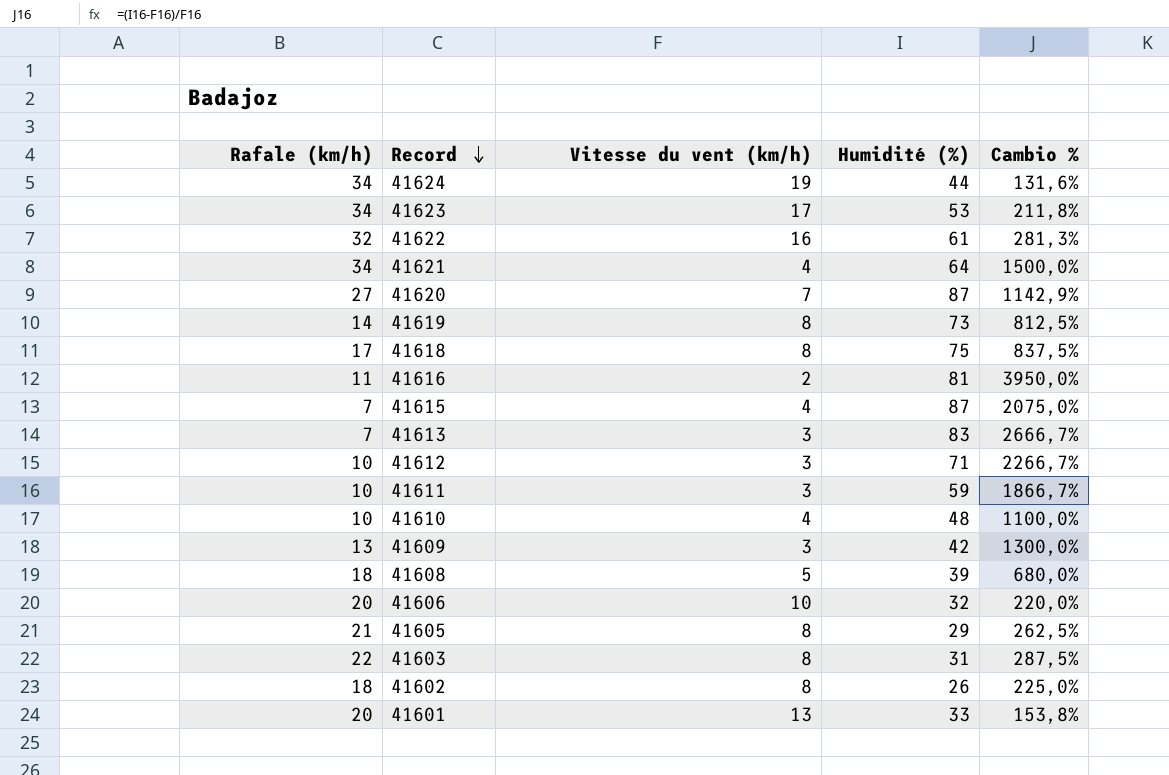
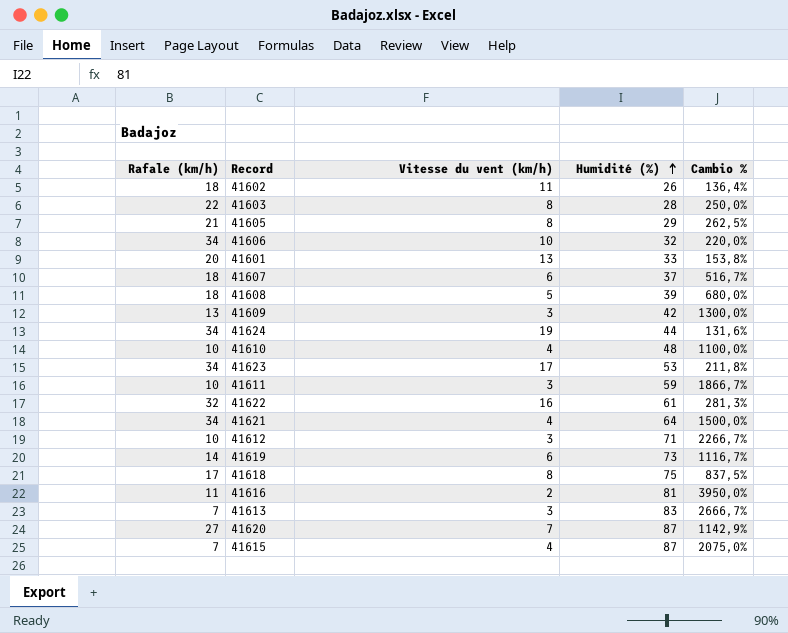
row order: Record descending -> Humidité (%) ascending
41602 | Vitesse du vent (km/h): 8 -> 11
41602 | Cambio %: 225,0% -> 136,4%
41603 | Humidité (%): 31 -> 28
41603 | Cambio %: 287,5% -> 250,0%
41606 | Rafale (km/h): 20 -> 34
row 41607: none -> 18 | 6 | 37 | 516,7%
41619 | Vitesse du vent (km/h): 8 -> 6
41619 | Cambio %: 812,5% -> 1116,7%

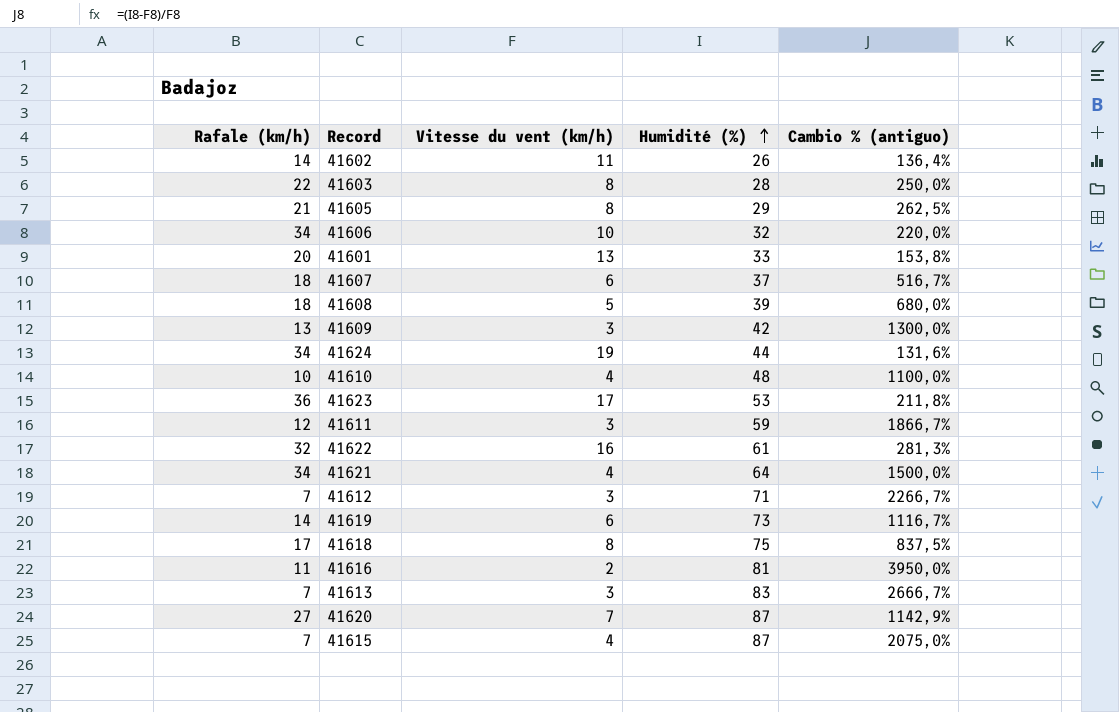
column name: Cambio % -> Cambio % (antiguo)
41602 | Rafale (km/h): 18 -> 14
41623 | Rafale (km/h): 34 -> 36
41611 | Rafale (km/h): 10 -> 12
41612 | Rafale (km/h): 10 -> 7

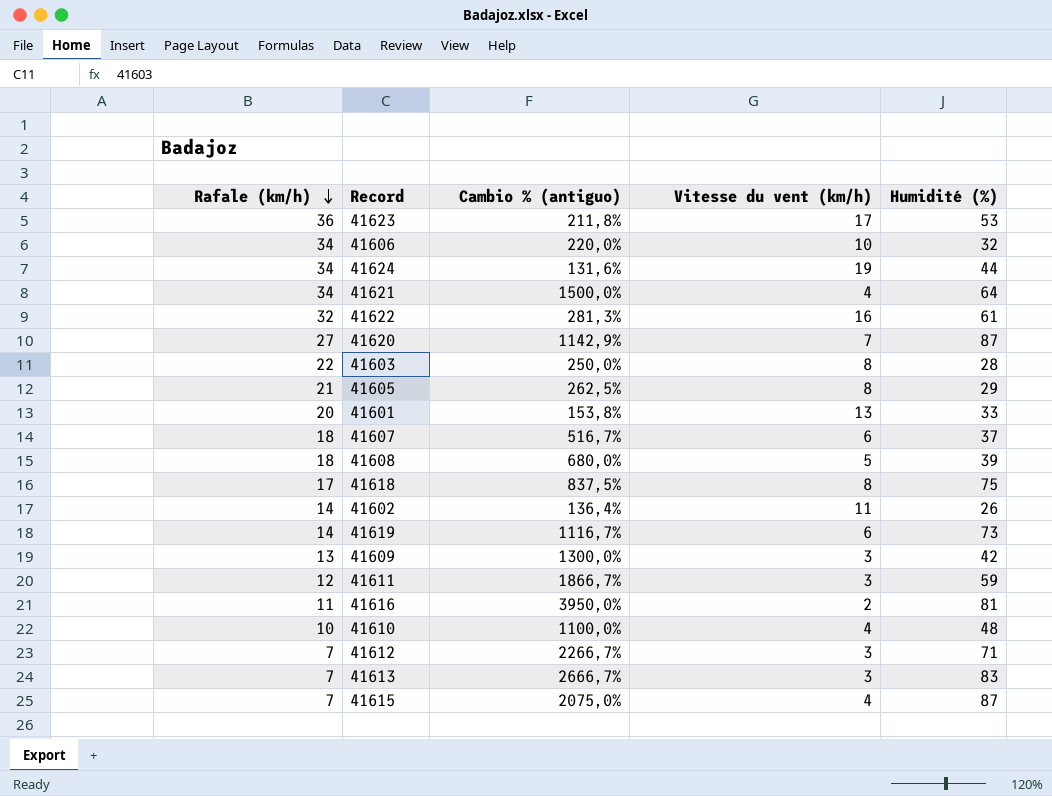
row order: Humidité (%) ascending -> Rafale (km/h) descending
column Cambio % (antiguo) | position: 5 -> 3

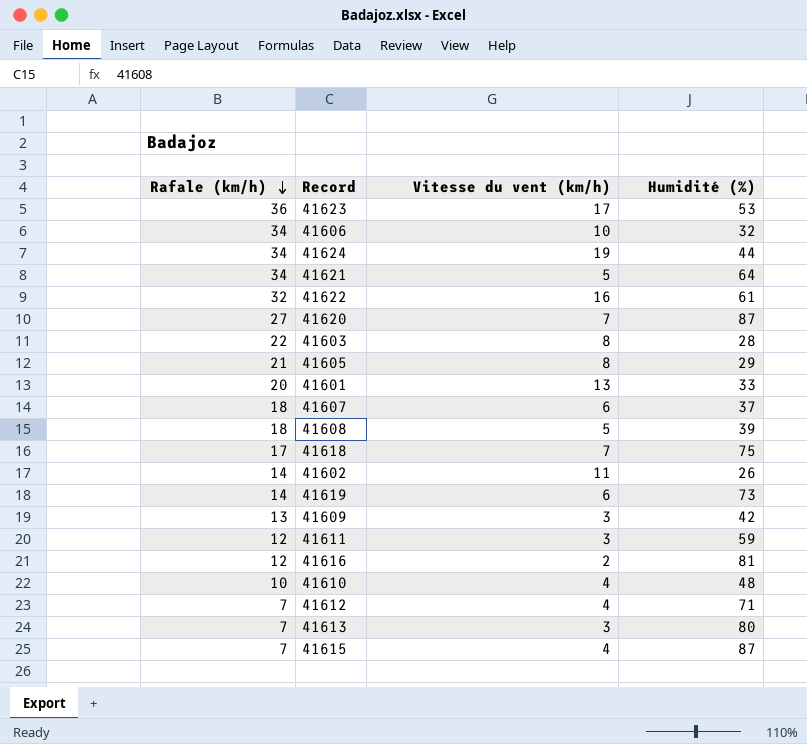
column Cambio % (antiguo) | formula: ([Humidité (%)] - [Vitesse du vent (km/h)]) / [Vitesse du vent (km/h)] -> none
41621 | Vitesse du vent (km/h): 4 -> 5
41618 | Vitesse du vent (km/h): 8 -> 7
41616 | Rafale (km/h): 11 -> 12
41612 | Vitesse du vent (km/h): 3 -> 4
41613 | Humidité (%): 83 -> 80

